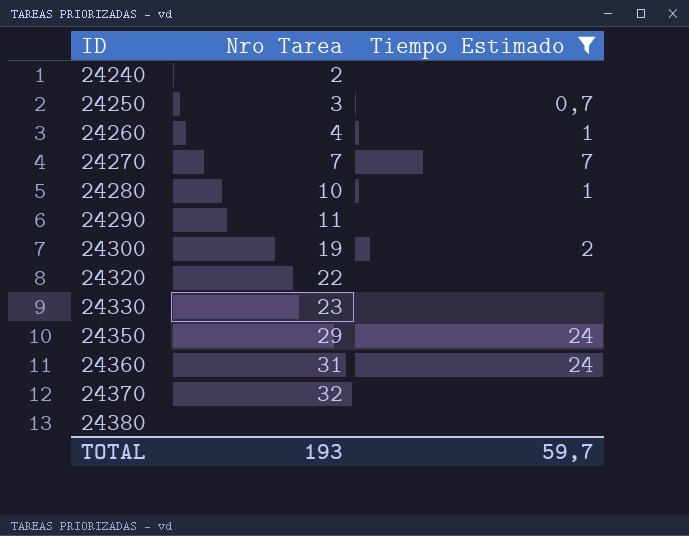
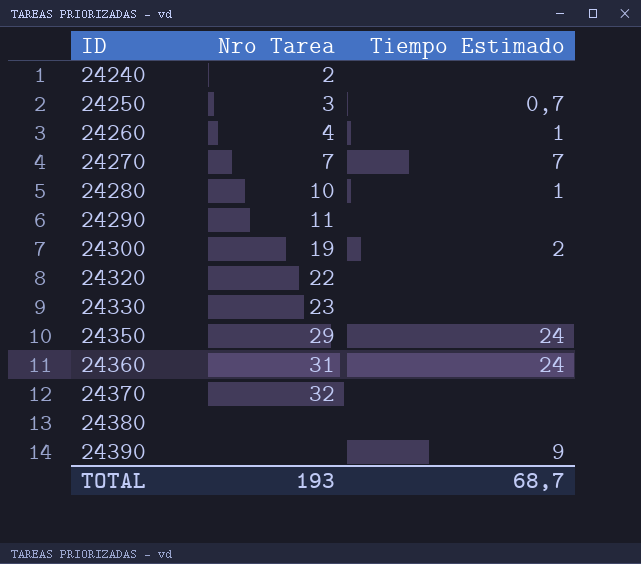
filter: Tiempo Estimado != 9 -> none
TOTAL | Tiempo Estimado: 59,7 -> 68,7

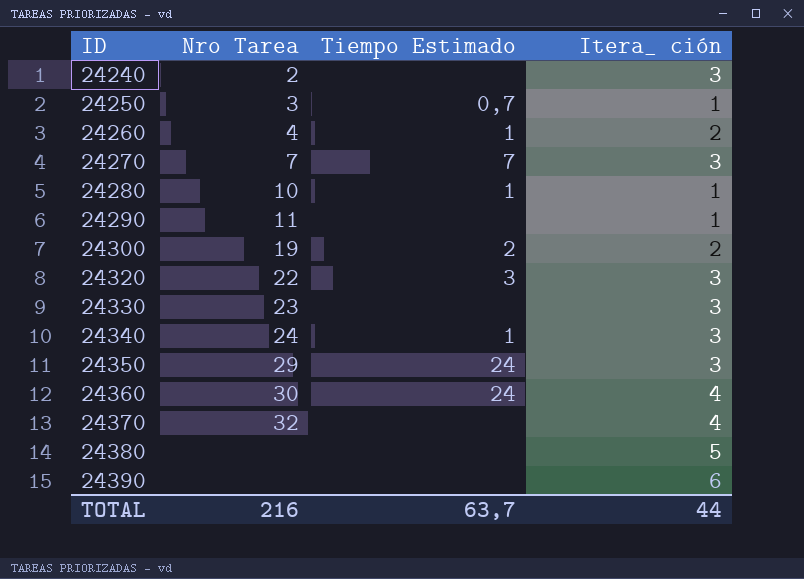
column Itera_ ción | position: none -> 4
24320 | Tiempo Estimado: none -> 3
row 24340: none -> 24 | 1 | 3
24360 | Nro Tarea: 31 -> 30
24390 | Tiempo Estimado: 9 -> none
TOTAL | Nro Tarea: 193 -> 216
TOTAL | Tiempo Estimado: 68,7 -> 63,7

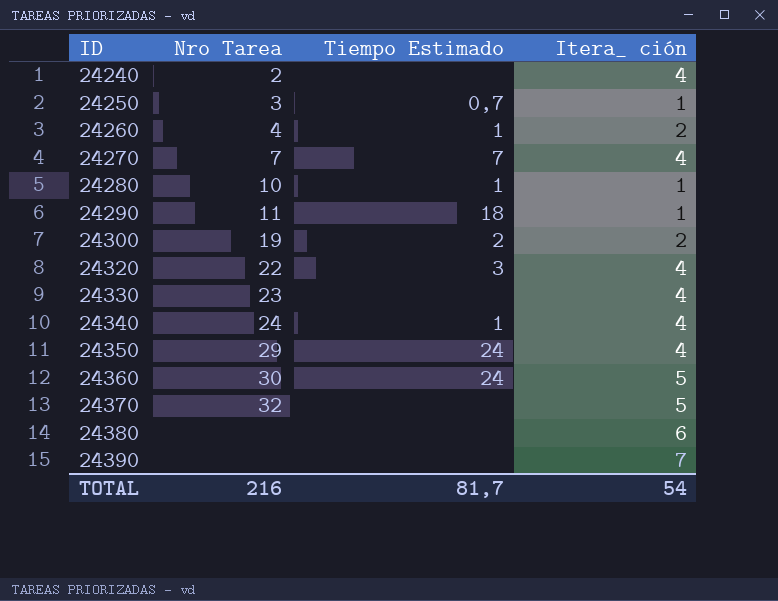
24240 | Itera_ ción: 3 -> 4
24270 | Itera_ ción: 3 -> 4
24290 | Tiempo Estimado: none -> 18
24320 | Itera_ ción: 3 -> 4
24330 | Itera_ ción: 3 -> 4
24340 | Itera_ ción: 3 -> 4
24350 | Itera_ ción: 3 -> 4
24360 | Itera_ ción: 4 -> 5
24370 | Itera_ ción: 4 -> 5
24380 | Itera_ ción: 5 -> 6
24390 | Itera_ ción: 6 -> 7
TOTAL | Tiempo Estimado: 63,7 -> 81,7
TOTAL | Itera_ ción: 44 -> 54

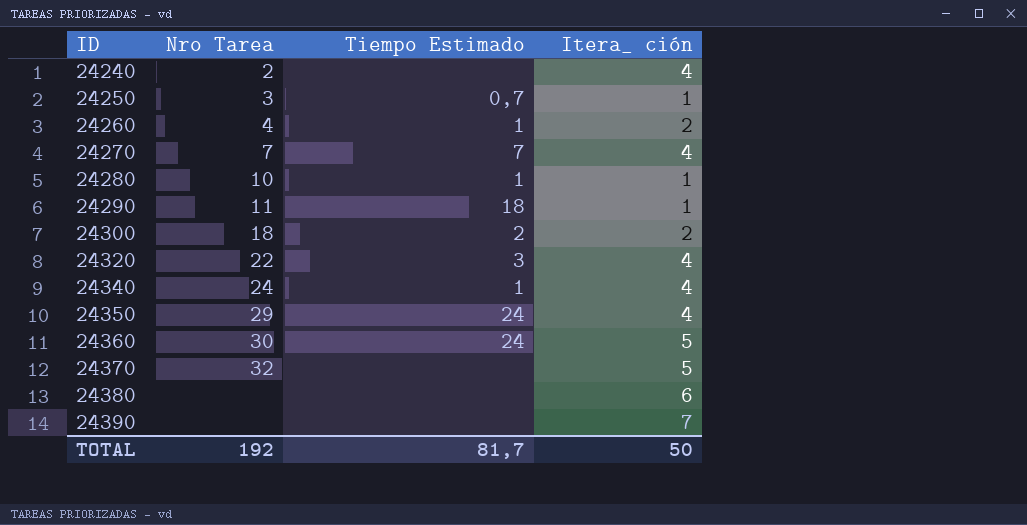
row 24330: 23 | none | 4 -> none
24300 | Nro Tarea: 19 -> 18
TOTAL | Nro Tarea: 216 -> 192
TOTAL | Itera_ ción: 54 -> 50

